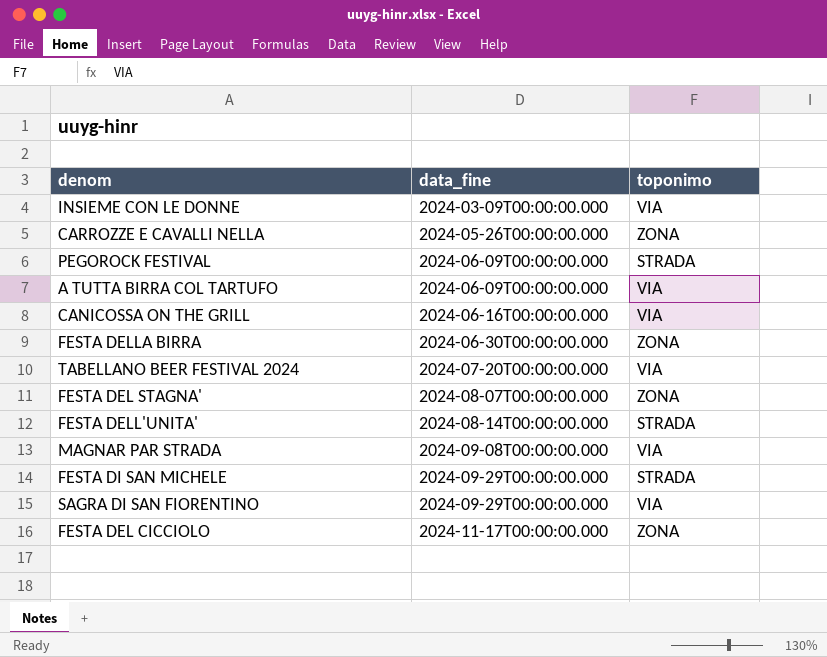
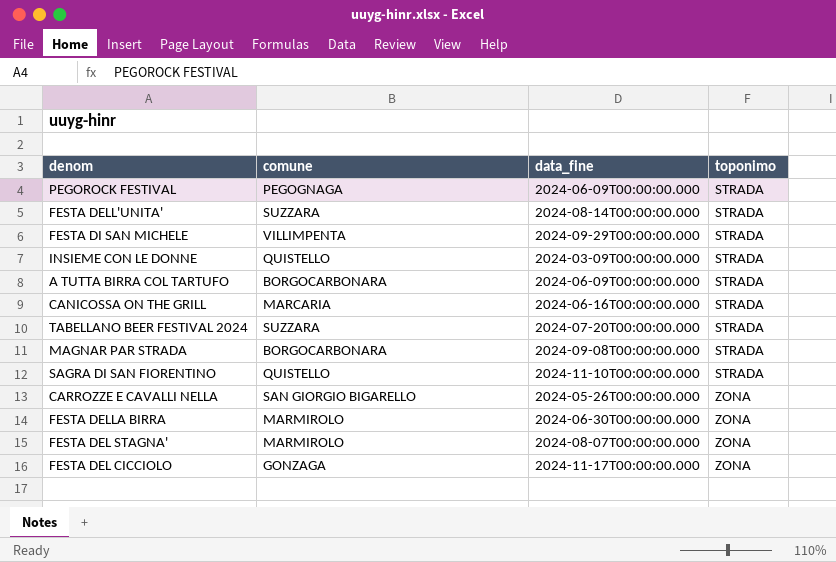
row order: data_fine ascending -> toponimo ascending
column comune | position: none -> 2
INSIEME CON LE DONNE | toponimo: VIA -> STRADA
A TUTTA BIRRA COL TARTUFO | toponimo: VIA -> STRADA
CANICOSSA ON THE GRILL | toponimo: VIA -> STRADA
TABELLANO BEER FESTIVAL 2024 | toponimo: VIA -> STRADA
MAGNAR PAR STRADA | toponimo: VIA -> STRADA
SAGRA DI SAN FIORENTINO | data_fine: 2024-09-29T00:00:00.000 -> 2024-11-10T00:00:00.000
SAGRA DI SAN FIORENTINO | toponimo: VIA -> STRADA

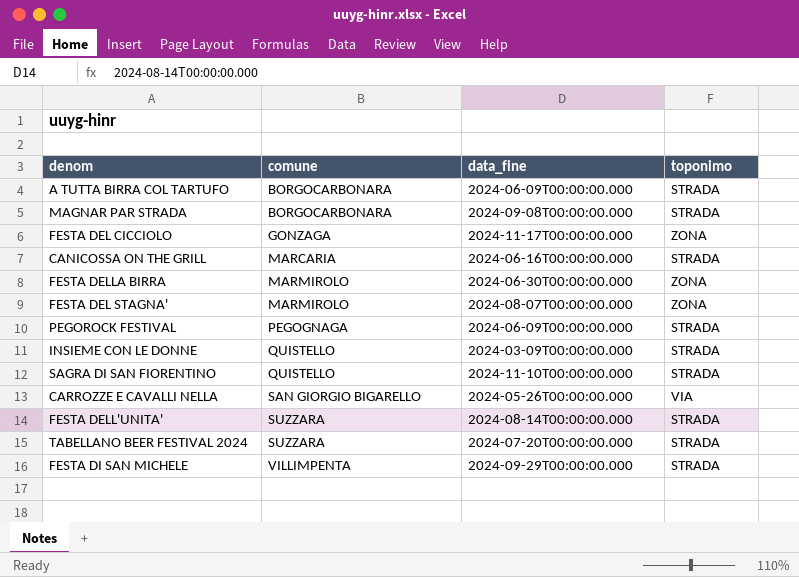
row order: toponimo ascending -> comune ascending
CARROZZE E CAVALLI NELLA | toponimo: ZONA -> VIA

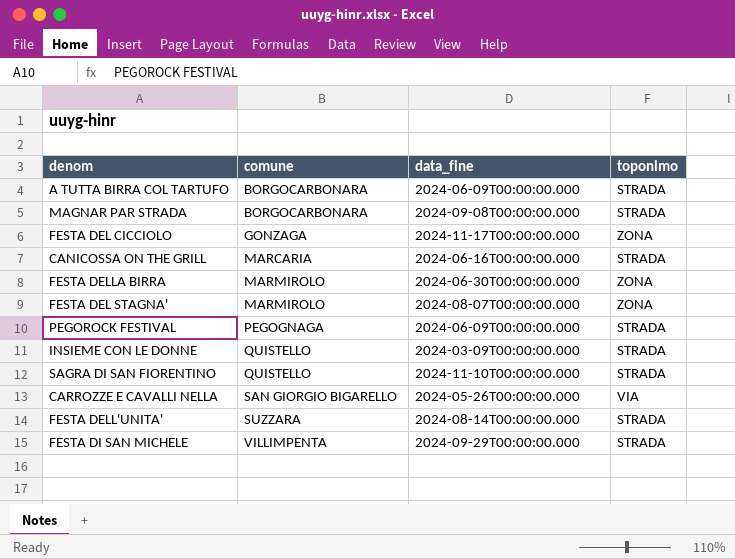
row TABELLANO BEER FESTIVAL 2024: SUZZARA | 2024-07-20T00:00:00.000 | STRADA -> none

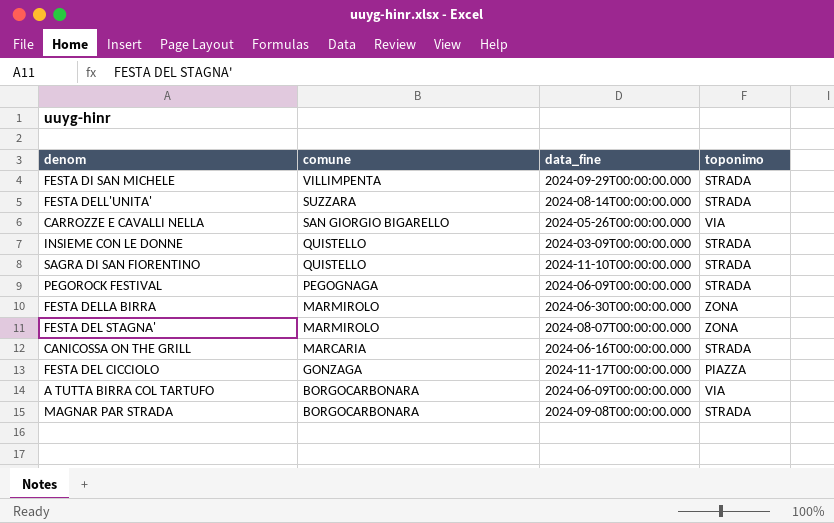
row order: comune ascending -> comune descending
FESTA DEL CICCIOLO | toponimo: ZONA -> PIAZZA
A TUTTA BIRRA COL TARTUFO | toponimo: STRADA -> VIA

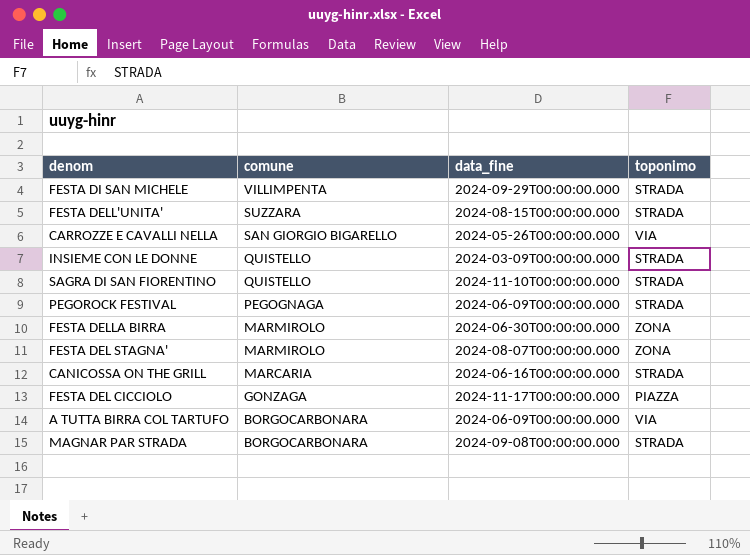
FESTA DELL'UNITA' | data_fine: 2024-08-14T00:00:00.000 -> 2024-08-15T00:00:00.000

